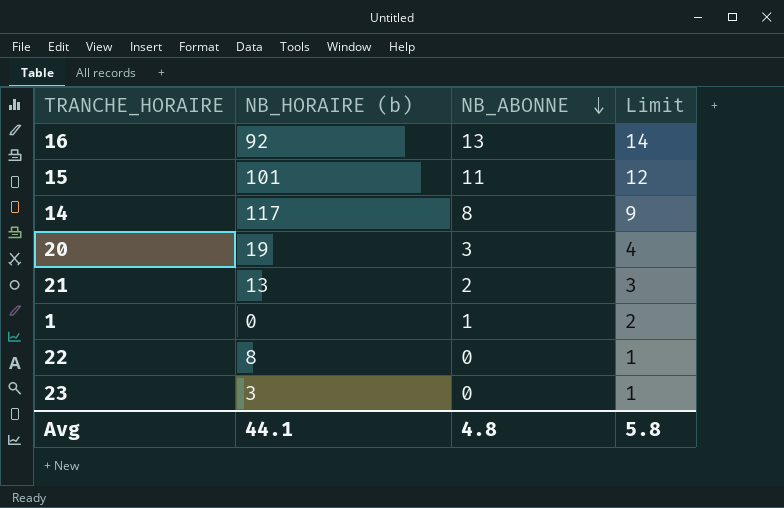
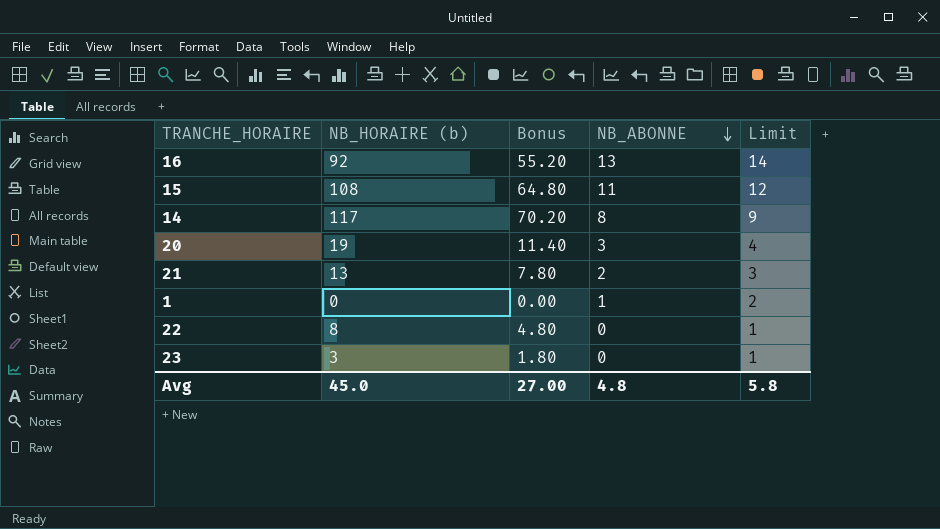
column Bonus | formula: none -> [NB_HORAIRE (b)] * 0.6
15 | NB_HORAIRE (b): 101 -> 108
Avg | NB_HORAIRE (b): 44.1 -> 45.0

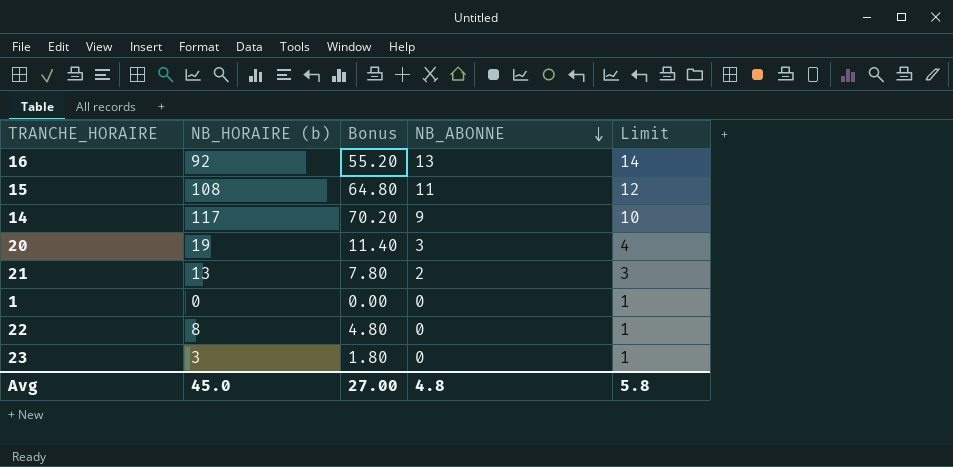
14 | NB_ABONNE: 8 -> 9
14 | Limit: 9 -> 10
1 | NB_ABONNE: 1 -> 0
1 | Limit: 2 -> 1

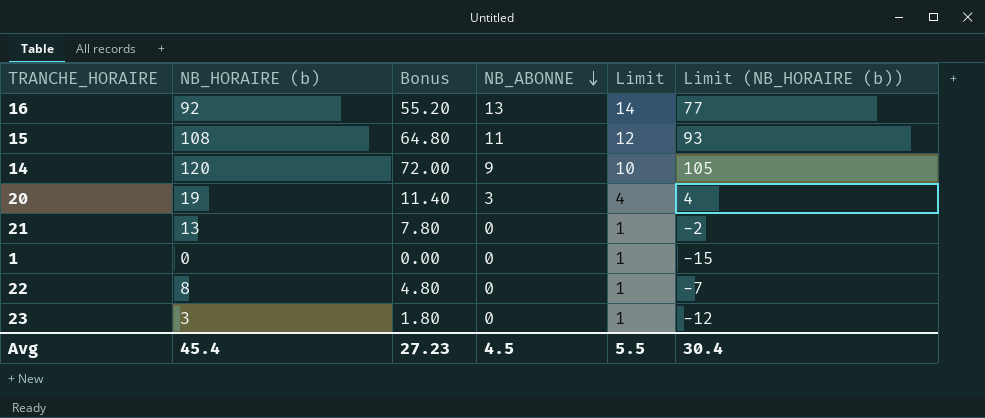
column Limit (NB_HORAIRE (b)) | formula: none -> [NB_HORAIRE (b)] - 15
14 | NB_HORAIRE (b): 117 -> 120
14 | Bonus: 70.20 -> 72.00
21 | NB_ABONNE: 2 -> 0
21 | Limit: 3 -> 1
Avg | NB_HORAIRE (b): 45.0 -> 45.4
Avg | Bonus: 27.00 -> 27.23
Avg | NB_ABONNE: 4.8 -> 4.5
Avg | Limit: 5.8 -> 5.5

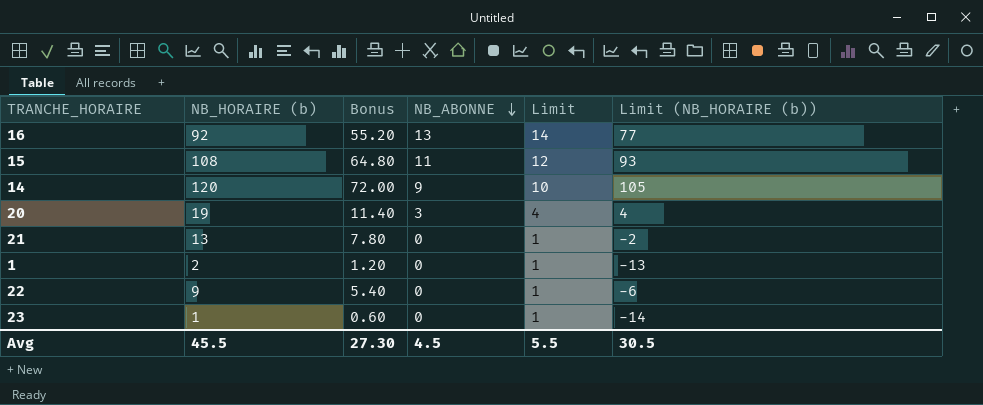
1 | NB_HORAIRE (b): 0 -> 2
1 | Bonus: 0.00 -> 1.20
1 | Limit (NB_HORAIRE (b)): -15 -> -13
22 | NB_HORAIRE (b): 8 -> 9
22 | Bonus: 4.80 -> 5.40
22 | Limit (NB_HORAIRE (b)): -7 -> -6
23 | NB_HORAIRE (b): 3 -> 1
23 | Bonus: 1.80 -> 0.60
23 | Limit (NB_HORAIRE (b)): -12 -> -14
Avg | NB_HORAIRE (b): 45.4 -> 45.5
Avg | Bonus: 27.23 -> 27.30
Avg | Limit (NB_HORAIRE (b)): 30.4 -> 30.5

